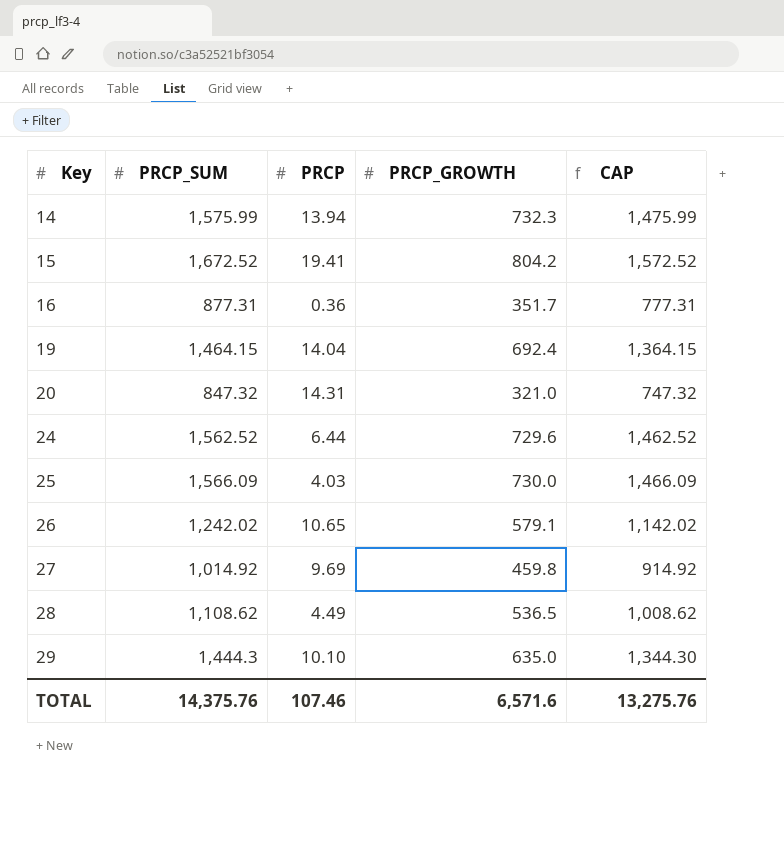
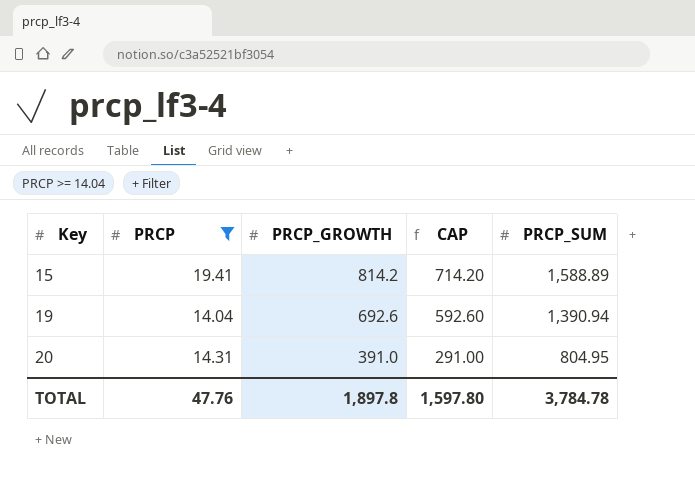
filter: none -> PRCP >= 14.04
column CAP | formula: [PRCP_SUM] - 100 -> [PRCP_GROWTH] - 100
column PRCP_SUM | position: 2 -> 5
15 | PRCP_GROWTH: 804.2 -> 814.2
15 | PRCP_SUM: 1,672.52 -> 1,588.89
19 | PRCP_GROWTH: 692.4 -> 692.6
19 | PRCP_SUM: 1,464.15 -> 1,390.94
20 | PRCP_GROWTH: 321.0 -> 391.0
20 | PRCP_SUM: 847.32 -> 804.95
TOTAL | PRCP: 107.46 -> 47.76
TOTAL | PRCP_GROWTH: 6,571.6 -> 1,897.8
TOTAL | CAP: 13,275.76 -> 1,597.80
TOTAL | PRCP_SUM: 14,375.76 -> 3,784.78

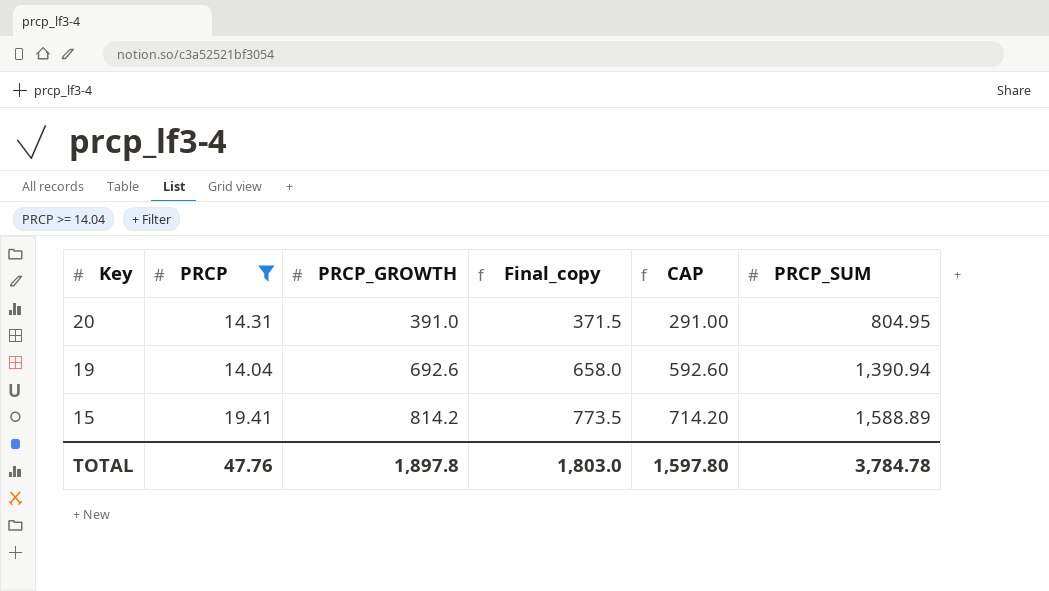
row order: Key ascending -> Key descending
column Final_copy | formula: none -> [PRCP_GROWTH] * 0.95

